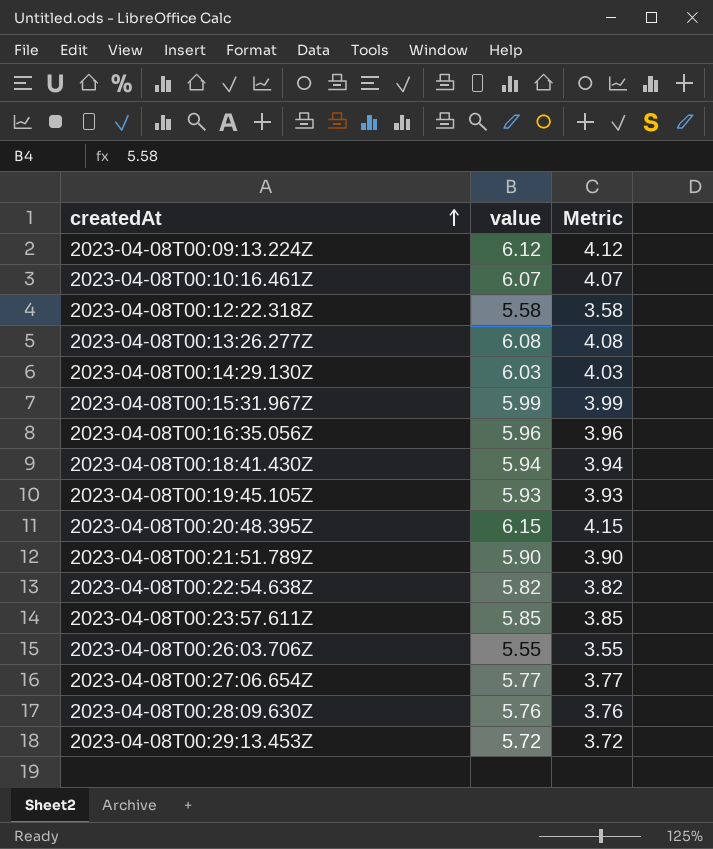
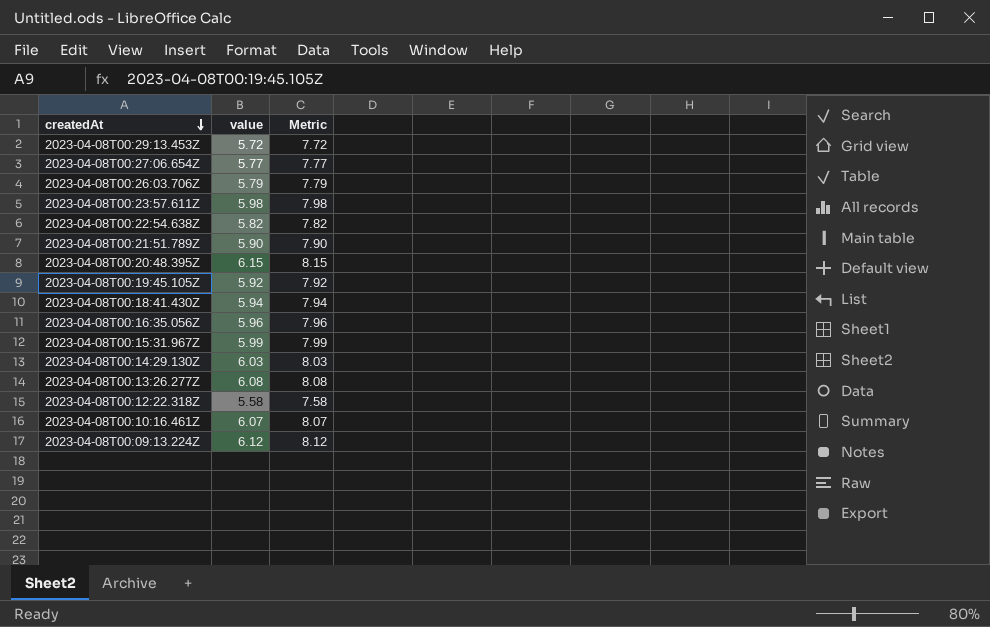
row order: createdAt ascending -> createdAt descending
column Metric | formula: [value] - 2 -> [value] + 2
row 2023-04-08T00:28:09.630Z: 5.76 | 3.76 -> none
2023-04-08T00:26:03.706Z | value: 5.55 -> 5.79
2023-04-08T00:23:57.611Z | value: 5.85 -> 5.98
2023-04-08T00:19:45.105Z | value: 5.93 -> 5.92

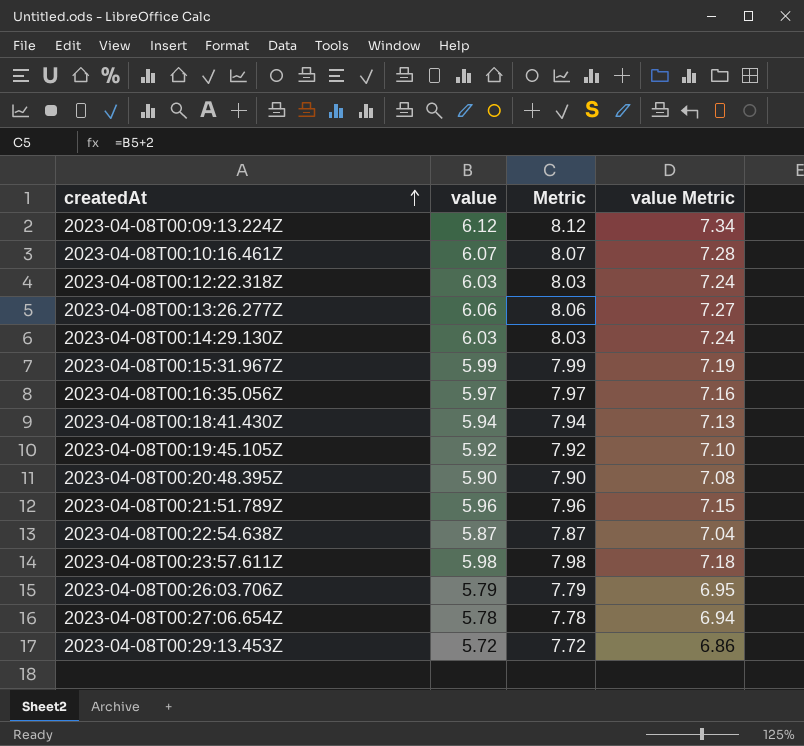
row order: createdAt descending -> createdAt ascending
column value Metric | formula: none -> [value] * 1.2
2023-04-08T00:12:22.318Z | value: 5.58 -> 6.03
2023-04-08T00:12:22.318Z | Metric: 7.58 -> 8.03
2023-04-08T00:13:26.277Z | value: 6.08 -> 6.06
2023-04-08T00:13:26.277Z | Metric: 8.08 -> 8.06
2023-04-08T00:16:35.056Z | value: 5.96 -> 5.97
2023-04-08T00:16:35.056Z | Metric: 7.96 -> 7.97
2023-04-08T00:20:48.395Z | value: 6.15 -> 5.90
2023-04-08T00:20:48.395Z | Metric: 8.15 -> 7.90
2023-04-08T00:21:51.789Z | value: 5.90 -> 5.96
2023-04-08T00:21:51.789Z | Metric: 7.90 -> 7.96
2023-04-08T00:22:54.638Z | value: 5.82 -> 5.87
2023-04-08T00:22:54.638Z | Metric: 7.82 -> 7.87
2023-04-08T00:27:06.654Z | value: 5.77 -> 5.78
2023-04-08T00:27:06.654Z | Metric: 7.77 -> 7.78

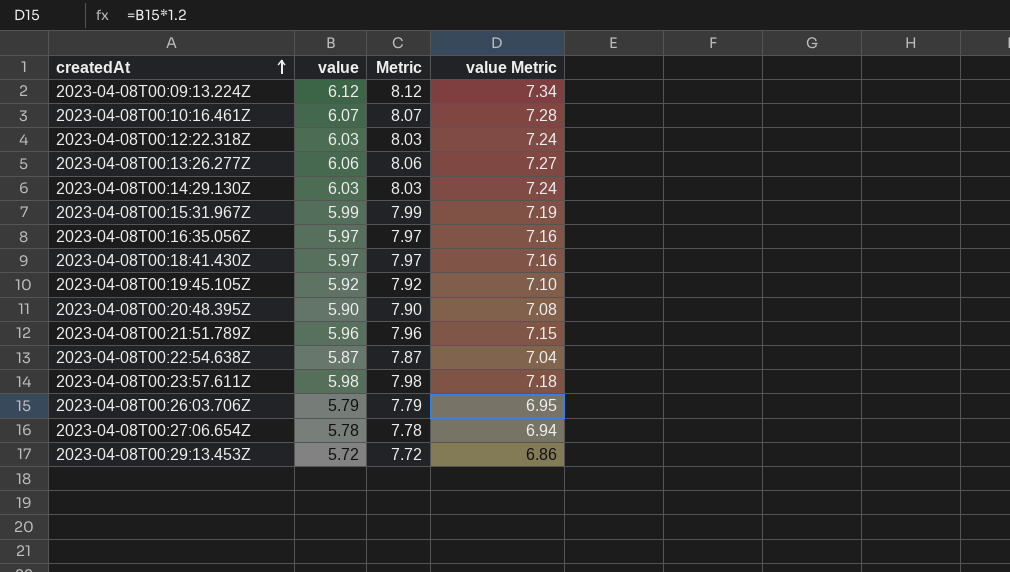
2023-04-08T00:18:41.430Z | value: 5.94 -> 5.97
2023-04-08T00:18:41.430Z | Metric: 7.94 -> 7.97
2023-04-08T00:18:41.430Z | value Metric: 7.13 -> 7.16

